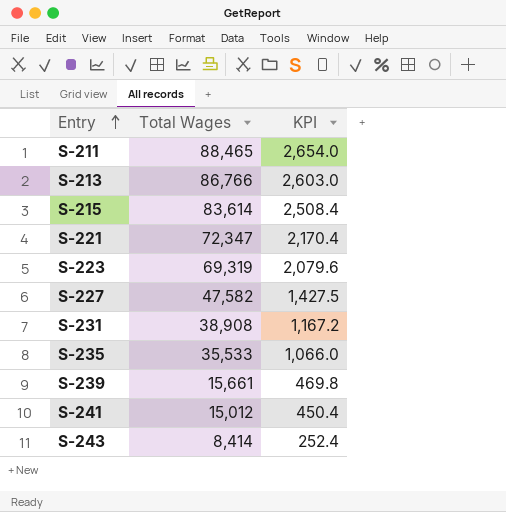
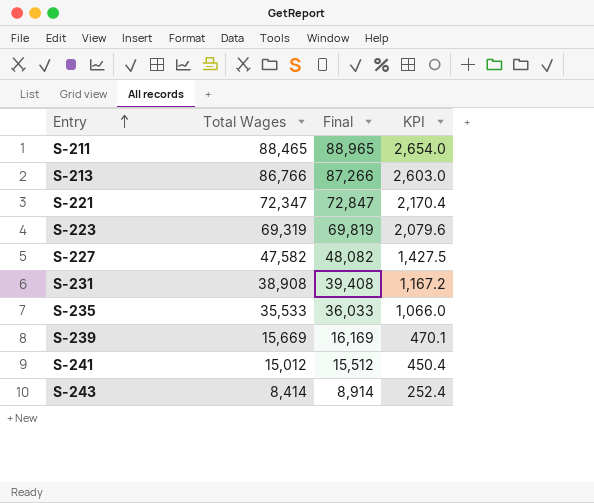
column Final | formula: none -> [Total Wages] + 500
row S-215: 83,614 | 2,508.4 -> none
S-239 | Total Wages: 15,661 -> 15,669
S-239 | KPI: 469.8 -> 470.1

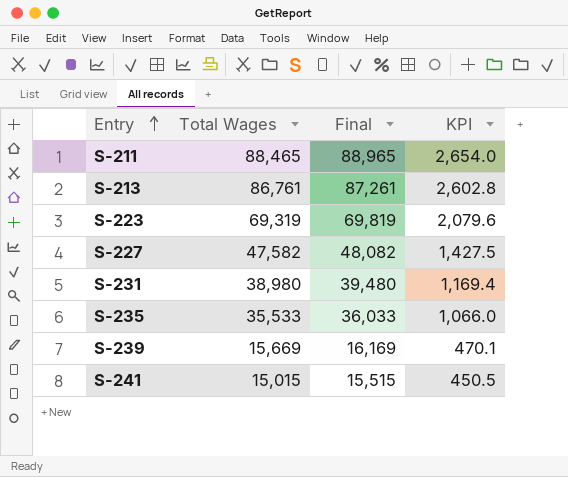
row S-221: 72,347 | 72,847 | 2,170.4 -> none
row S-243: 8,414 | 8,914 | 252.4 -> none
S-213 | Total Wages: 86,766 -> 86,761
S-213 | Final: 87,266 -> 87,261
S-213 | KPI: 2,603.0 -> 2,602.8
S-231 | Total Wages: 38,908 -> 38,980
S-231 | Final: 39,408 -> 39,480
S-231 | KPI: 1,167.2 -> 1,169.4
S-241 | Total Wages: 15,012 -> 15,015
S-241 | Final: 15,512 -> 15,515
S-241 | KPI: 450.4 -> 450.5

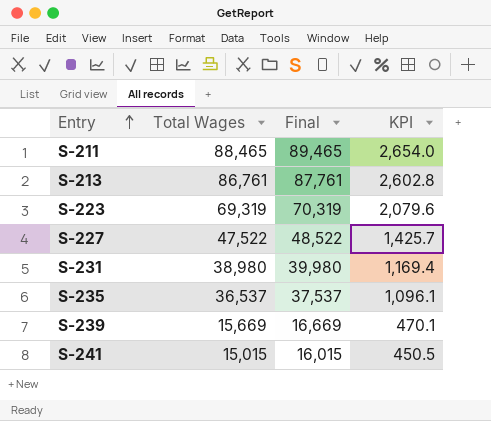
column Final | formula: [Total Wages] + 500 -> [Total Wages] + 1000
S-227 | Total Wages: 47,582 -> 47,522
S-227 | KPI: 1,427.5 -> 1,425.7
S-235 | Total Wages: 35,533 -> 36,537
S-235 | KPI: 1,066.0 -> 1,096.1

